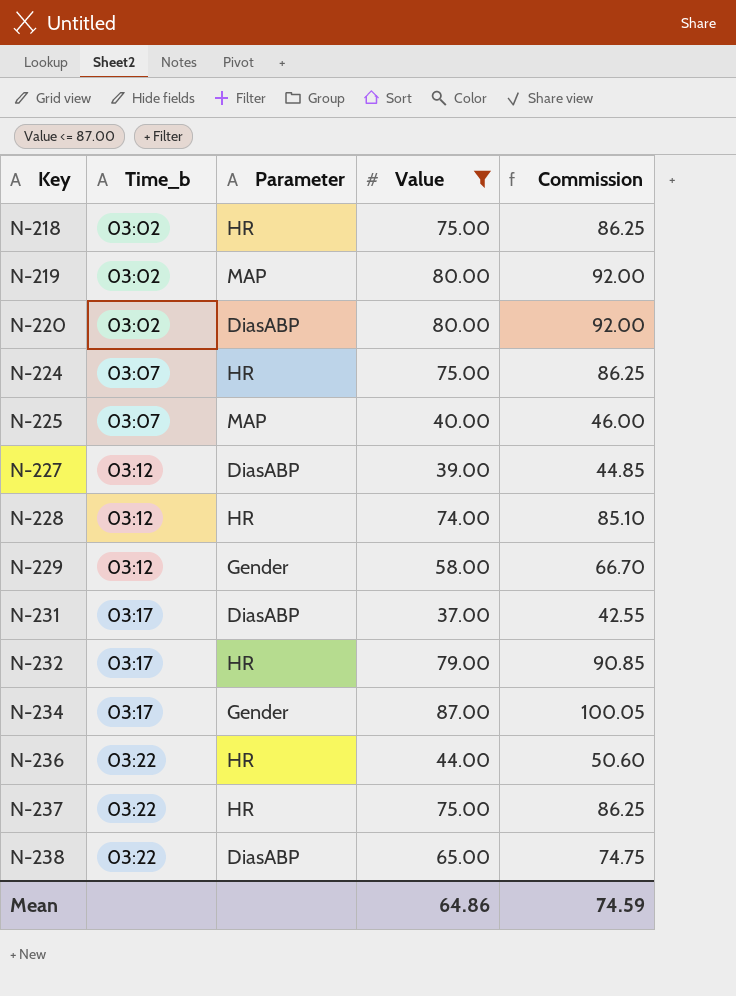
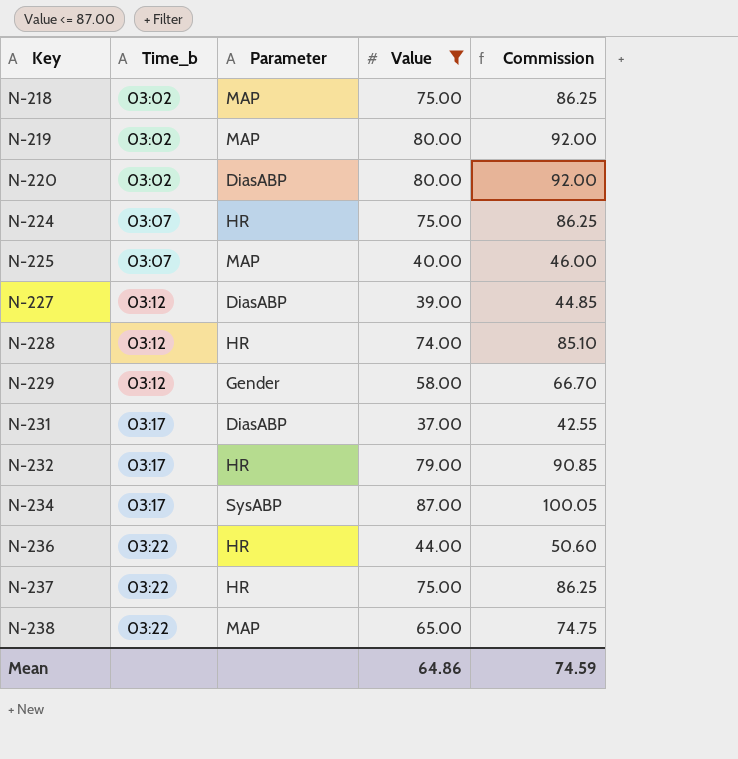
N-218 | Parameter: HR -> MAP
N-234 | Parameter: Gender -> SysABP
N-238 | Parameter: DiasABP -> MAP

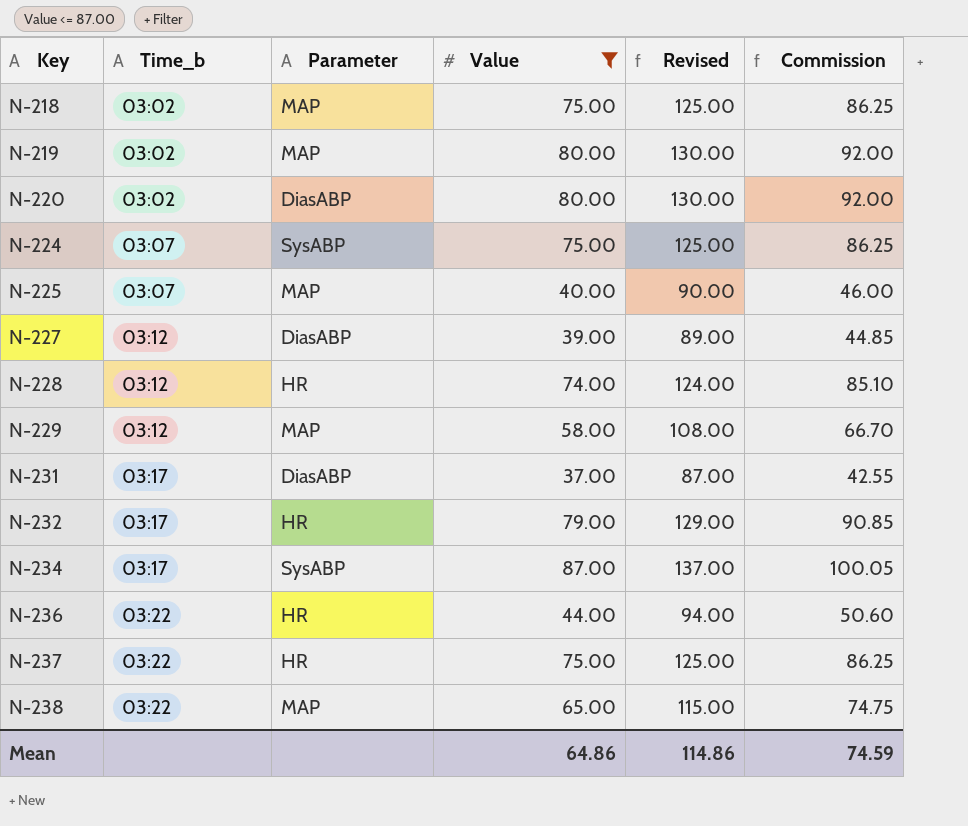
column Revised | formula: none -> [Value] + 50
N-224 | Parameter: HR -> SysABP
N-229 | Parameter: Gender -> MAP

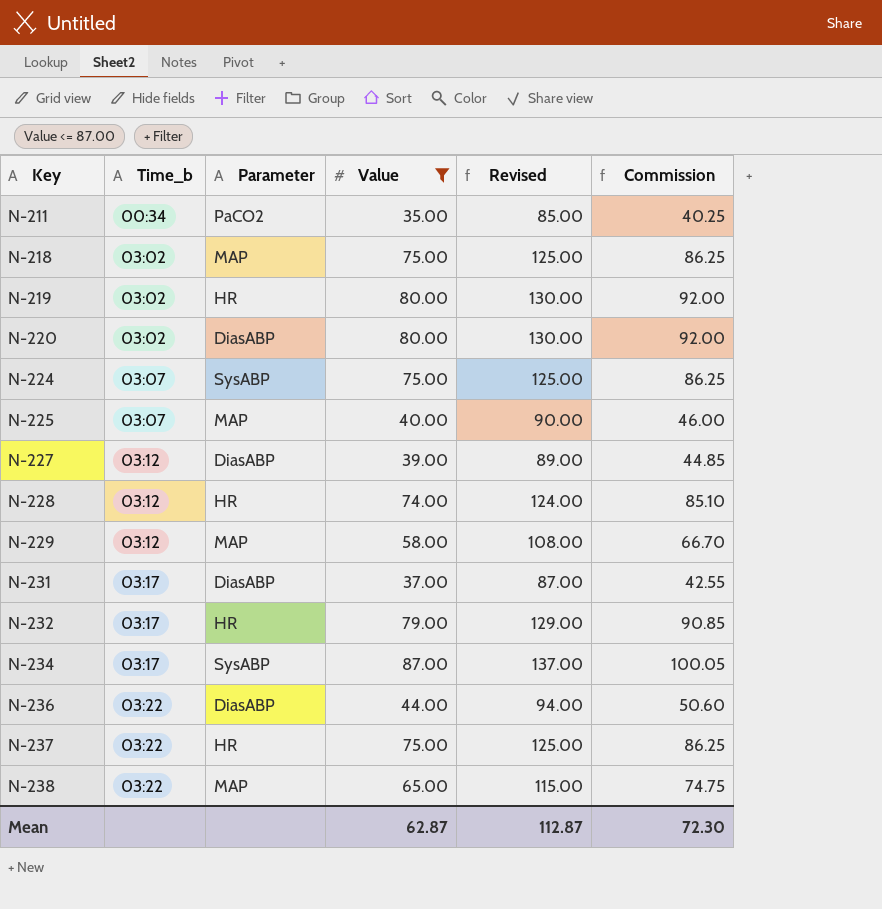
row N-211: none -> 00:34 | PaCO2 | 35.00 | 85.00 | 40.25
N-219 | Parameter: MAP -> HR
N-236 | Parameter: HR -> DiasABP
Mean | Value: 64.86 -> 62.87
Mean | Revised: 114.86 -> 112.87
Mean | Commission: 74.59 -> 72.30

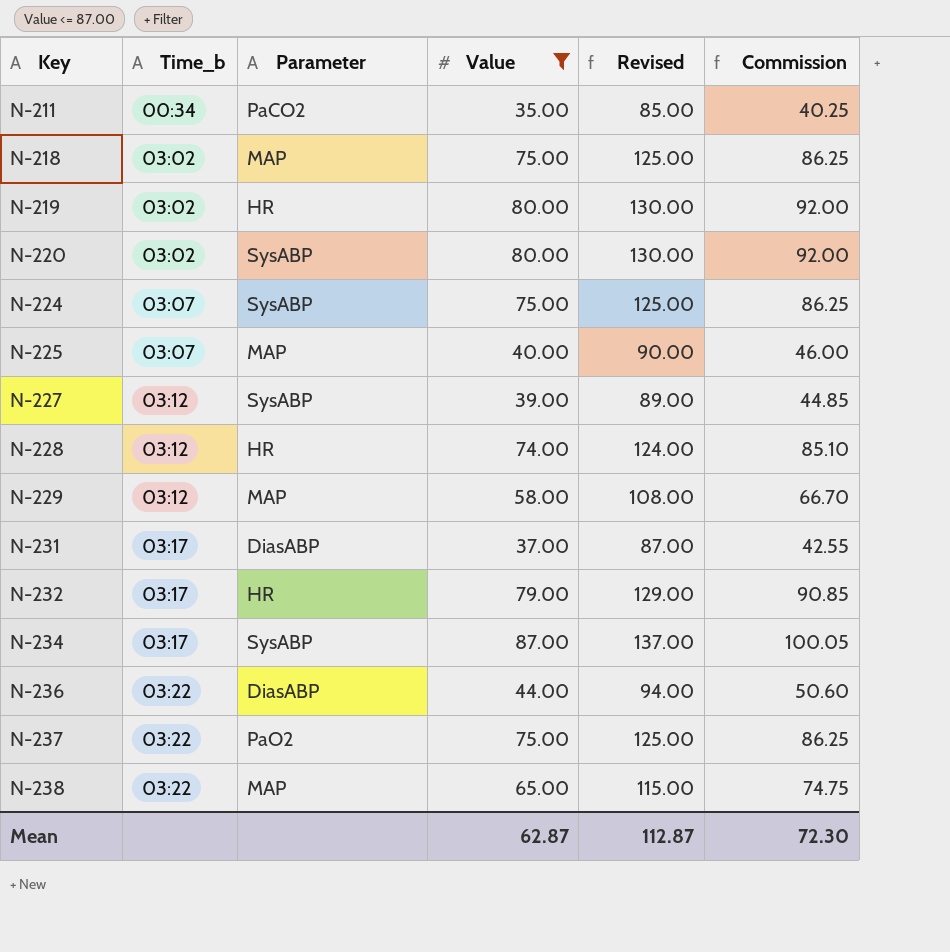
N-220 | Parameter: DiasABP -> SysABP
N-227 | Parameter: DiasABP -> SysABP
N-237 | Parameter: HR -> PaO2

